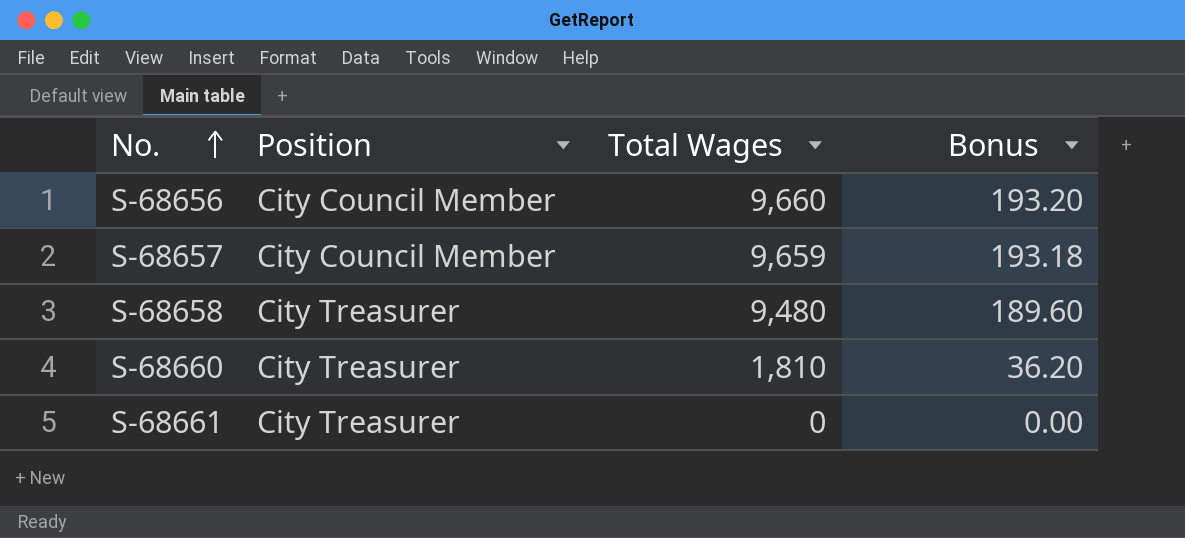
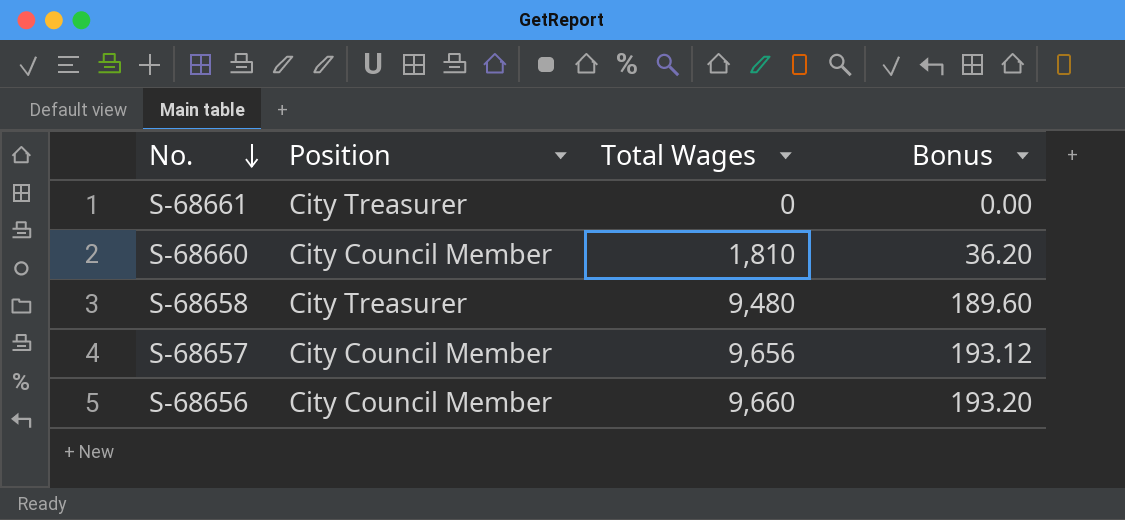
row order: No. ascending -> No. descending
S-68660 | Position: City Treasurer -> City Council Member
S-68657 | Total Wages: 9,659 -> 9,656
S-68657 | Bonus: 193.18 -> 193.12

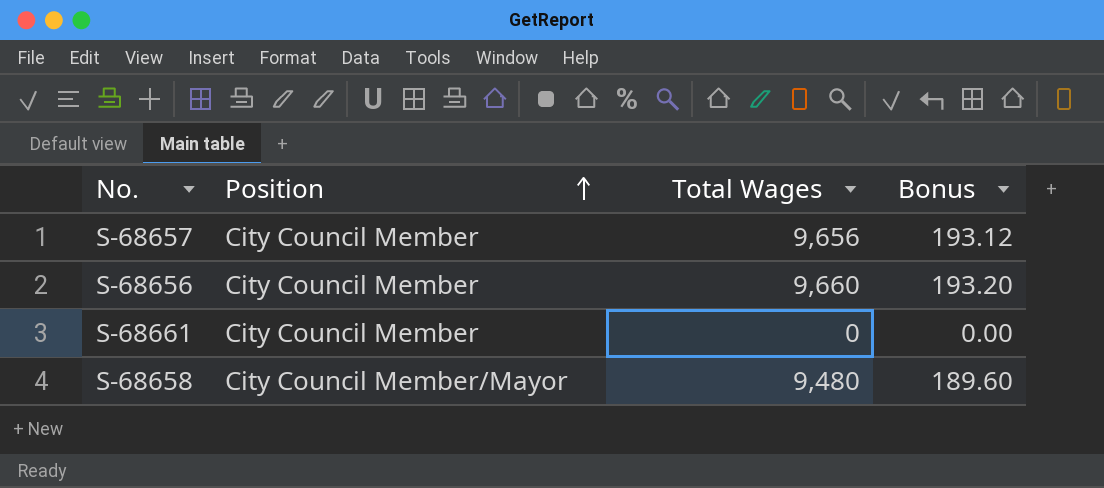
row order: No. descending -> Position ascending
row S-68660: City Council Member | 1,810 | 36.20 -> none
S-68661 | Position: City Treasurer -> City Council Member
S-68658 | Position: City Treasurer -> City Council Member/Mayor

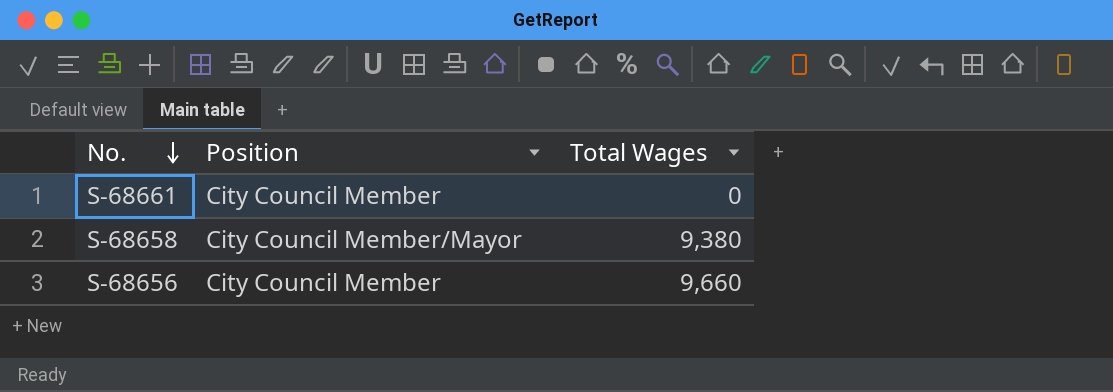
row order: Position ascending -> No. descending
column Bonus | formula: [Total Wages] * 0.02 -> none
row S-68657: City Council Member | 9,656 | 193.12 -> none
S-68658 | Total Wages: 9,480 -> 9,380

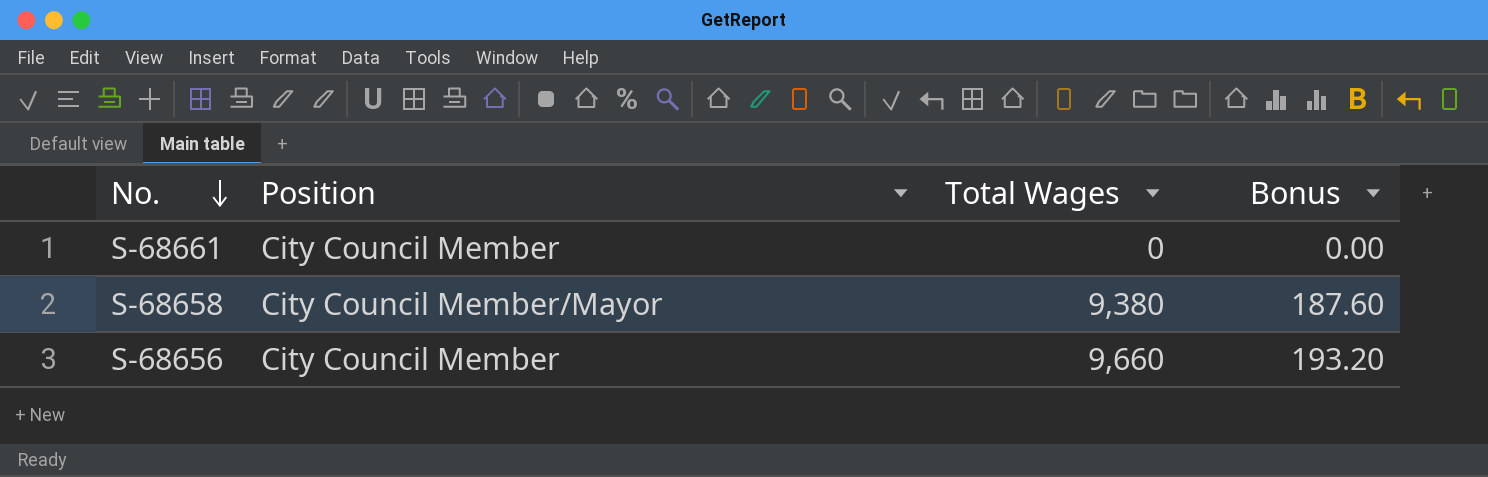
column Bonus | formula: none -> [Total Wages] * 0.02

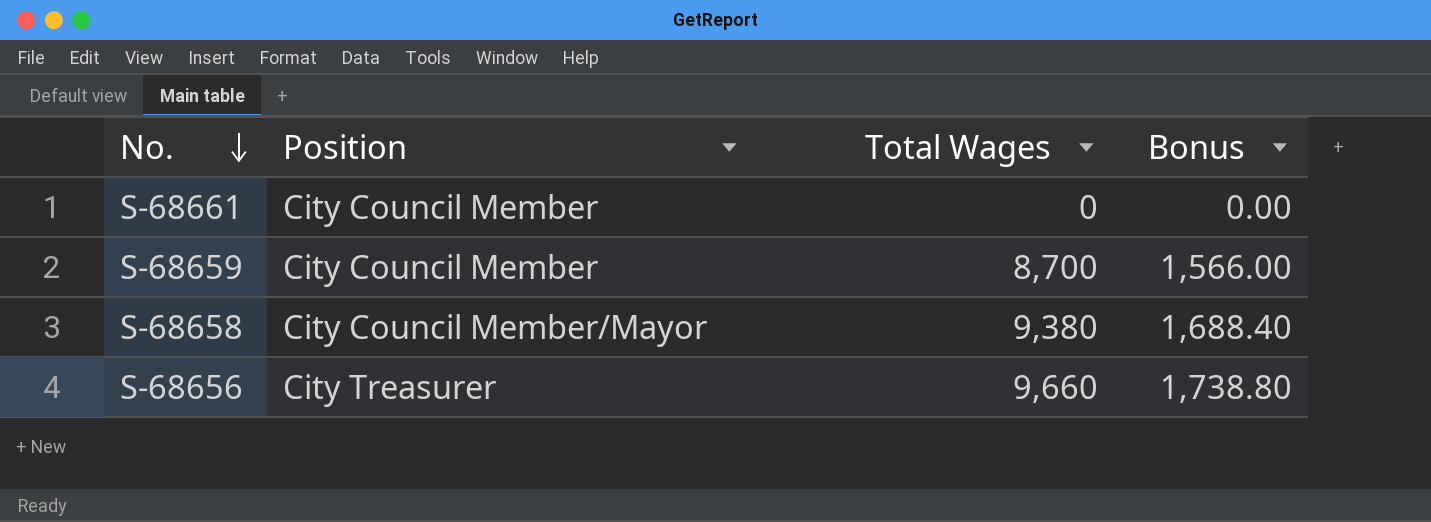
column Bonus | formula: [Total Wages] * 0.02 -> [Total Wages] * 0.18
row S-68659: none -> City Council Member | 8,700 | 1,566.00
S-68656 | Position: City Council Member -> City Treasurer

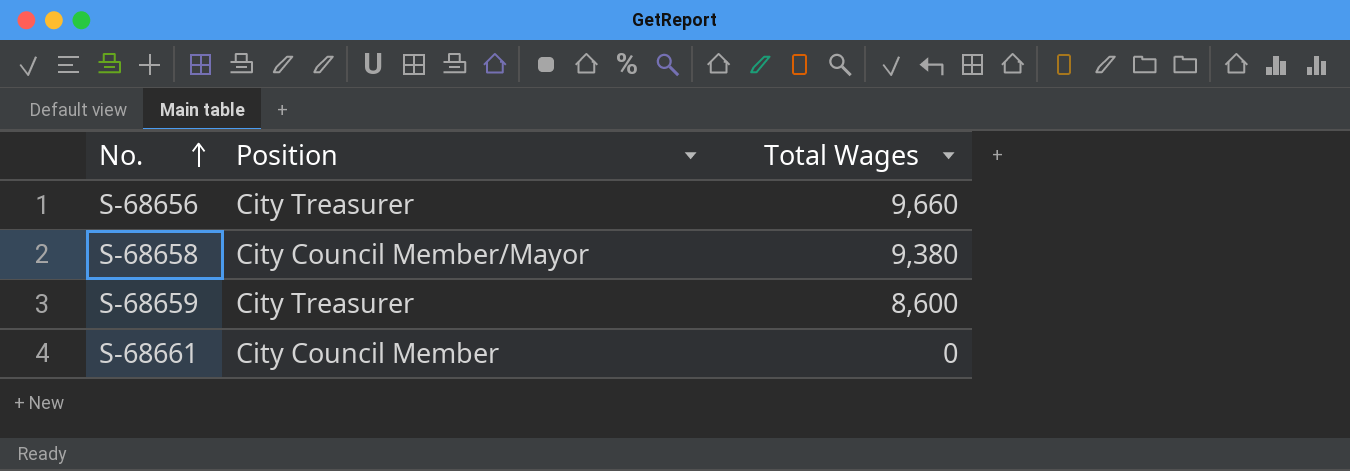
row order: No. descending -> No. ascending
column Bonus | formula: [Total Wages] * 0.18 -> none
S-68659 | Position: City Council Member -> City Treasurer
S-68659 | Total Wages: 8,700 -> 8,600

